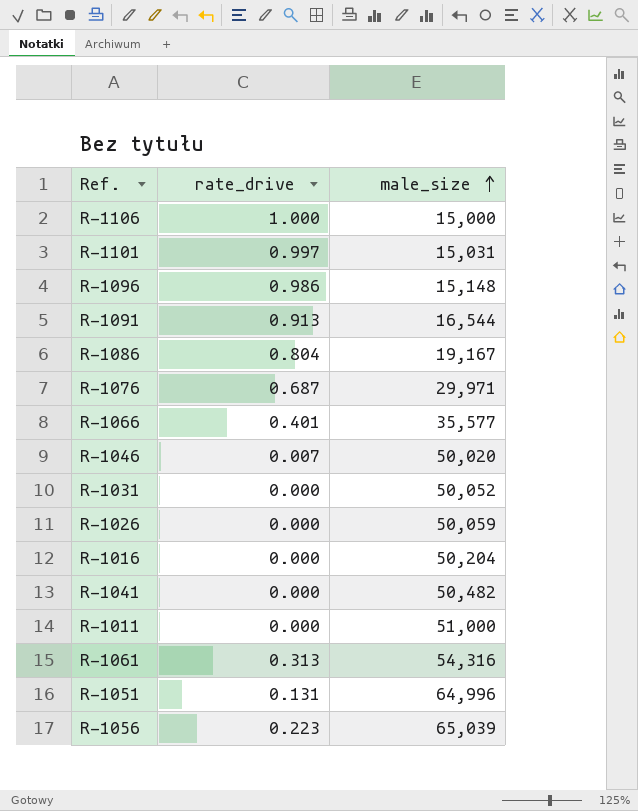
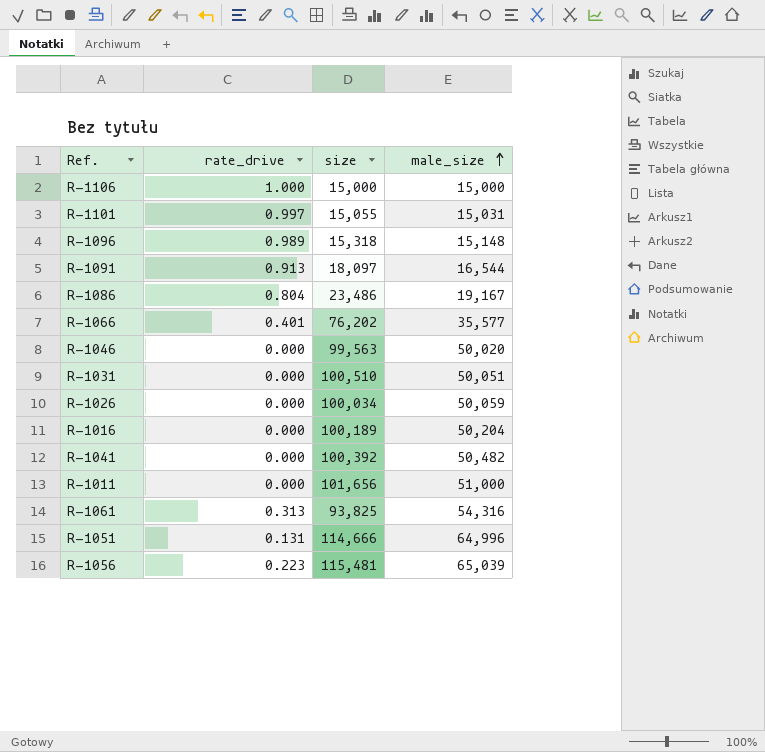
column size | position: none -> 3
row R-1076: 0.687 | 29,971 -> none
R-1096 | rate_drive: 0.986 -> 0.989
R-1046 | rate_drive: 0.007 -> 0.000
R-1031 | male_size: 50,052 -> 50,051

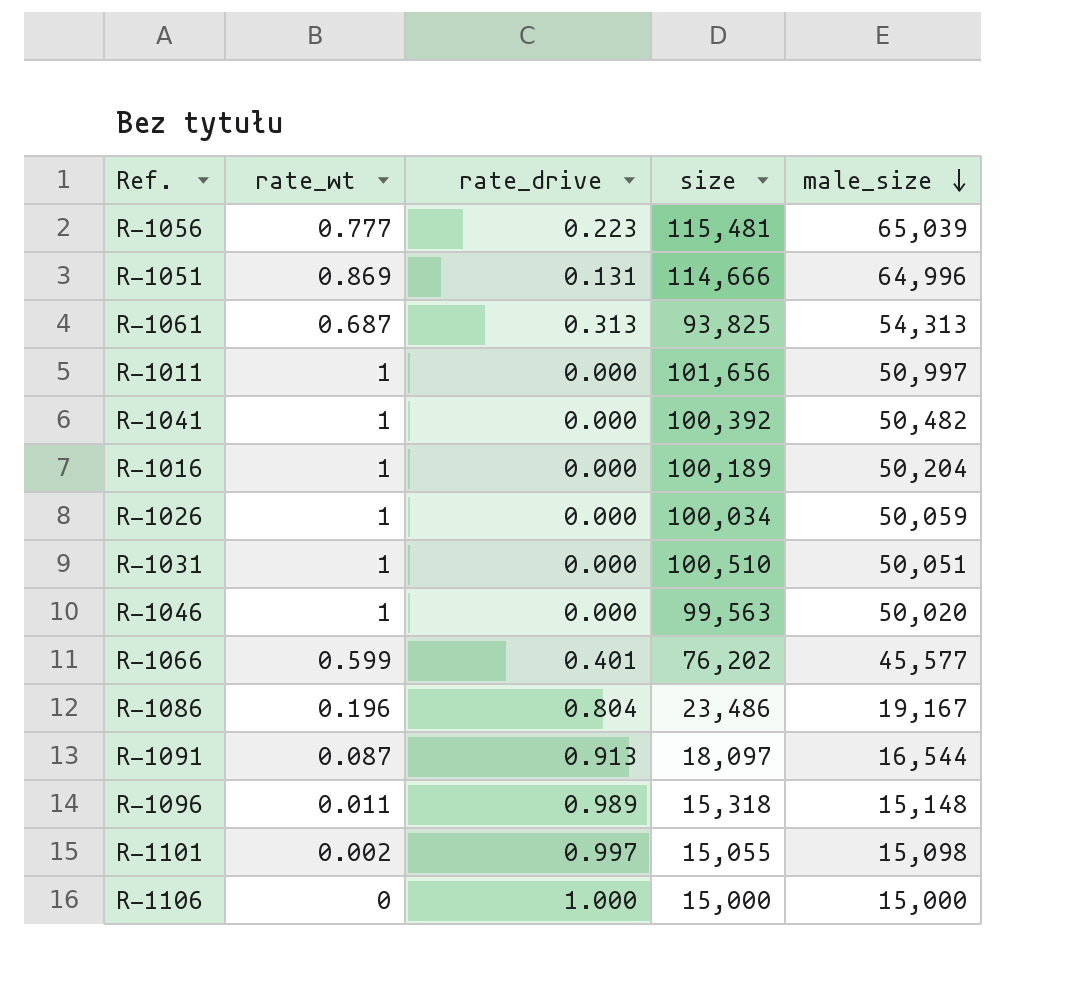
row order: male_size ascending -> male_size descending
column rate_wt | position: none -> 2
R-1061 | male_size: 54,316 -> 54,313
R-1011 | male_size: 51,000 -> 50,997
R-1066 | male_size: 35,577 -> 45,577
R-1101 | male_size: 15,031 -> 15,098

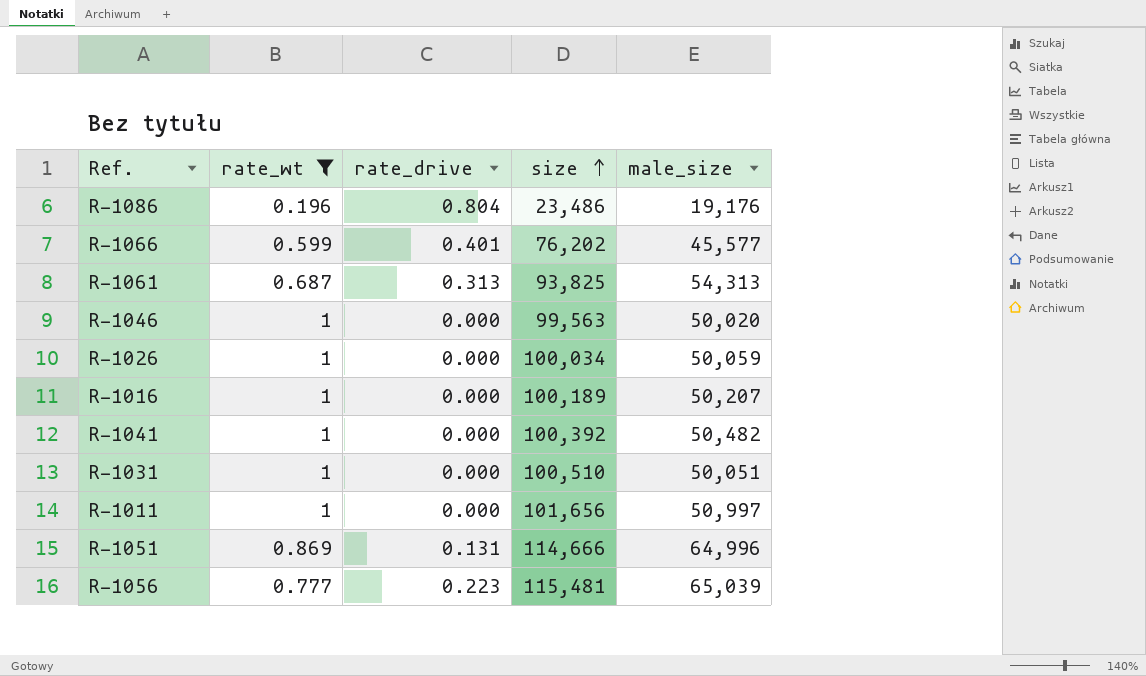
filter: none -> rate_wt >= 0.196
row order: male_size descending -> size ascending
R-1086 | male_size: 19,167 -> 19,176
R-1016 | male_size: 50,204 -> 50,207

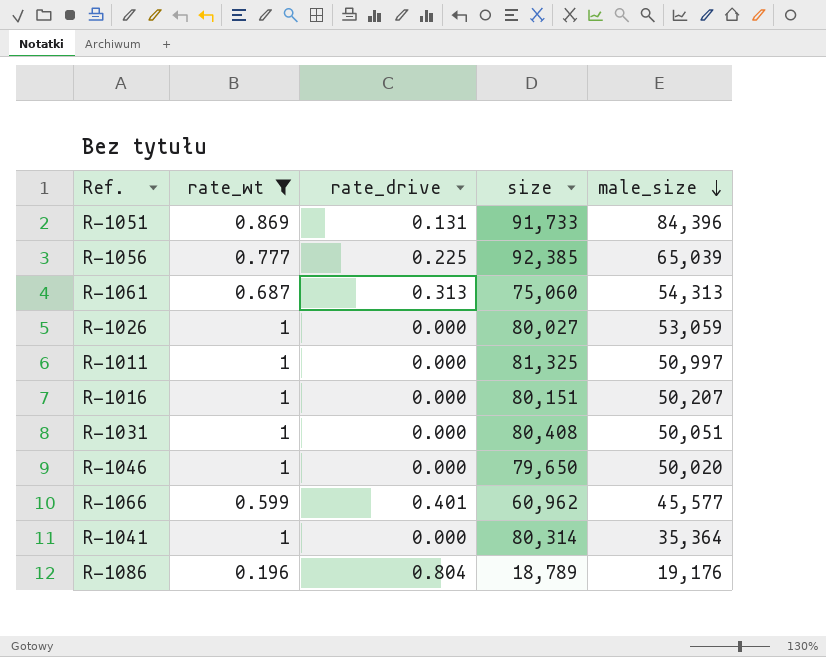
row order: size ascending -> male_size descending
R-1051 | size: 114,666 -> 91,733
R-1051 | male_size: 64,996 -> 84,396
R-1056 | rate_drive: 0.223 -> 0.225
R-1056 | size: 115,481 -> 92,385
R-1061 | size: 93,825 -> 75,060
R-1026 | size: 100,034 -> 80,027
R-1026 | male_size: 50,059 -> 53,059
R-1011 | size: 101,656 -> 81,325
R-1016 | size: 100,189 -> 80,151
R-1031 | size: 100,510 -> 80,408
R-1046 | size: 99,563 -> 79,650
R-1066 | size: 76,202 -> 60,962
R-1041 | size: 100,392 -> 80,314
R-1041 | male_size: 50,482 -> 35,364
R-1086 | size: 23,486 -> 18,789

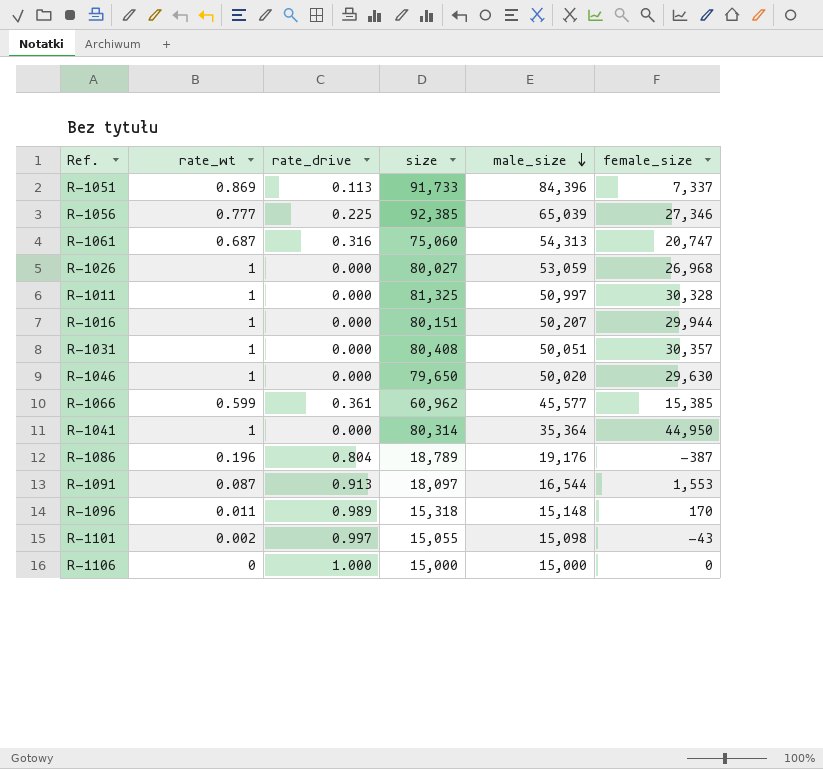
filter: rate_wt >= 0.196 -> none
column female_size | formula: none -> [size] - [male_size]
R-1051 | rate_drive: 0.131 -> 0.113
R-1061 | rate_drive: 0.313 -> 0.316
R-1066 | rate_drive: 0.401 -> 0.361

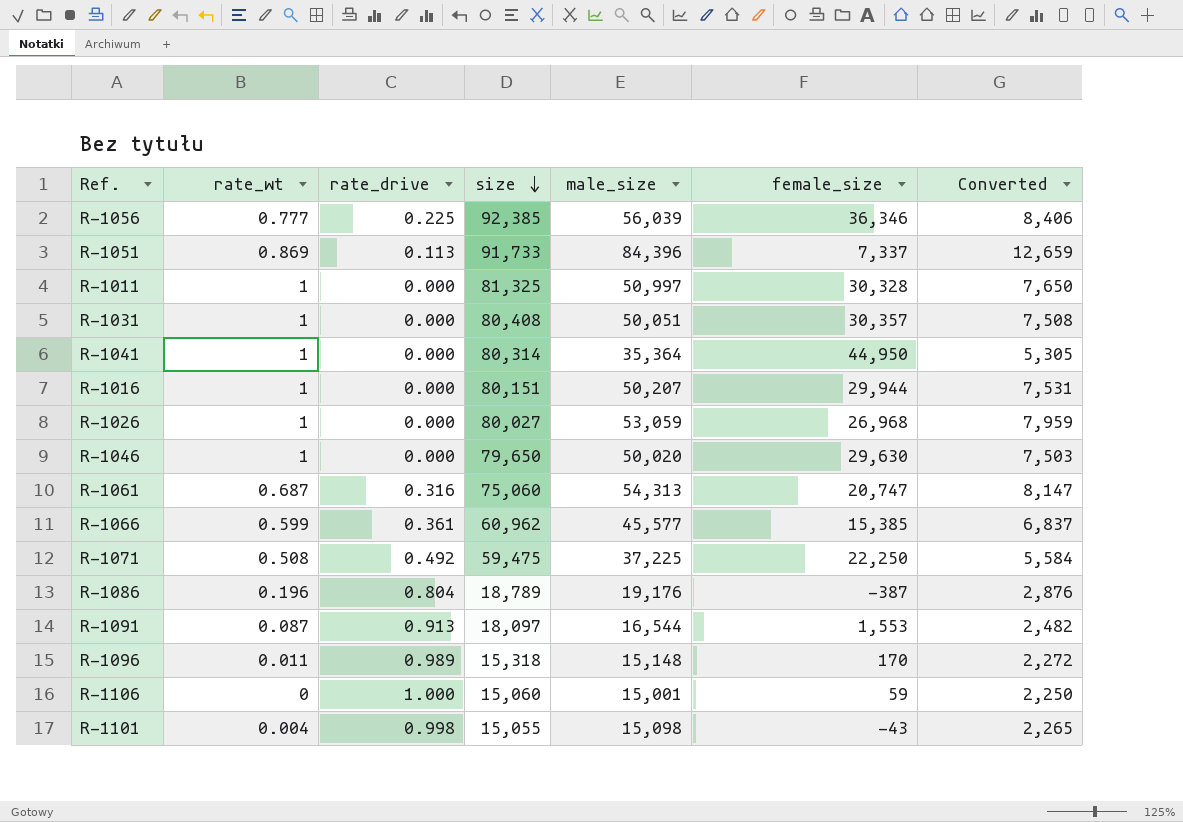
row order: male_size descending -> size descending
column Converted | formula: none -> [male_size] * 0.15
R-1056 | male_size: 65,039 -> 56,039
R-1056 | female_size: 27,346 -> 36,346
row R-1071: none -> 0.508 | 0.492 | 59,475 | 37,225 | 22,250 | 5,584
R-1106 | size: 15,000 -> 15,060
R-1106 | male_size: 15,000 -> 15,001
R-1106 | female_size: 0 -> 59
R-1101 | rate_wt: 0.002 -> 0.004
R-1101 | rate_drive: 0.997 -> 0.998

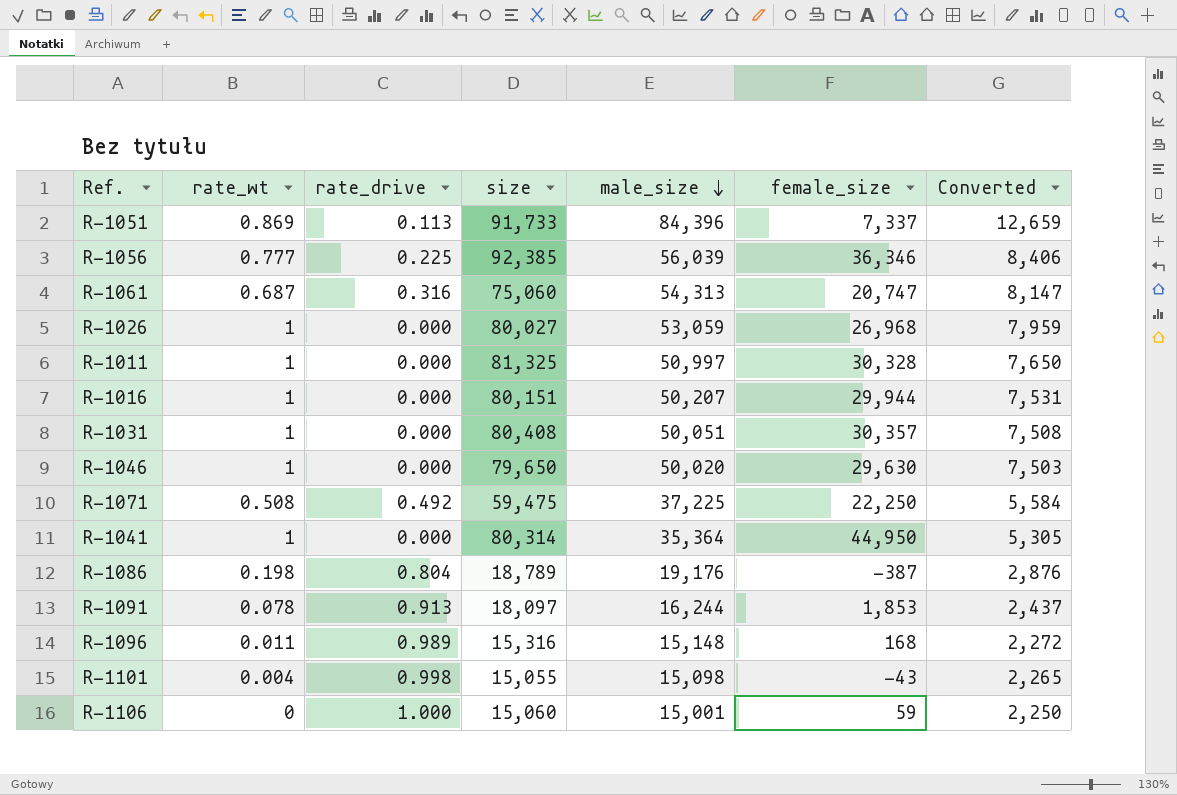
row order: size descending -> male_size descending
row R-1066: 0.599 | 0.361 | 60,962 | 45,577 | 15,385 | 6,837 -> none
R-1086 | rate_wt: 0.196 -> 0.198
R-1091 | rate_wt: 0.087 -> 0.078
R-1091 | male_size: 16,544 -> 16,244
R-1091 | female_size: 1,553 -> 1,853
R-1091 | Converted: 2,482 -> 2,437
R-1096 | size: 15,318 -> 15,316
R-1096 | female_size: 170 -> 168

